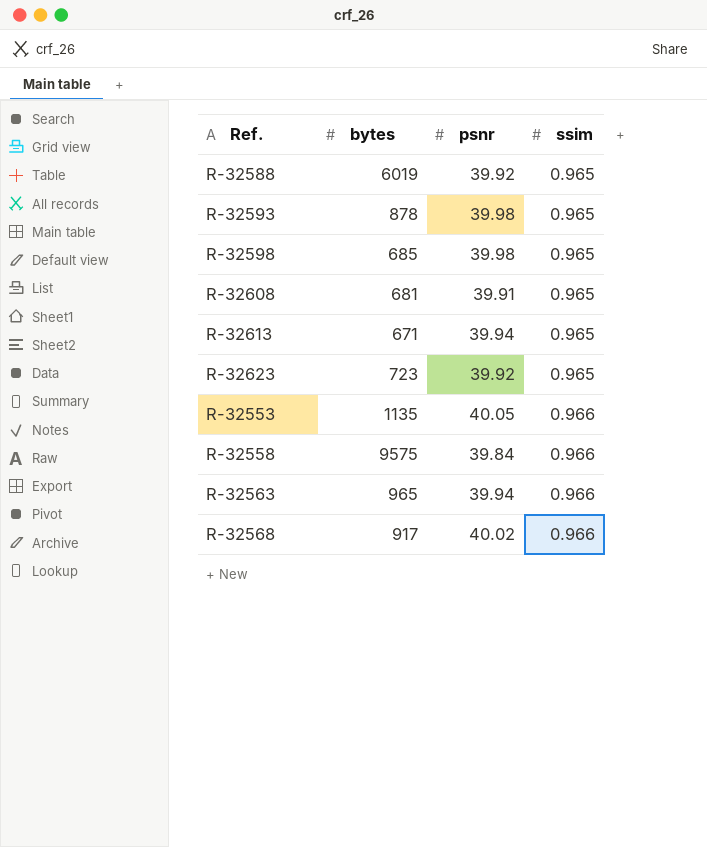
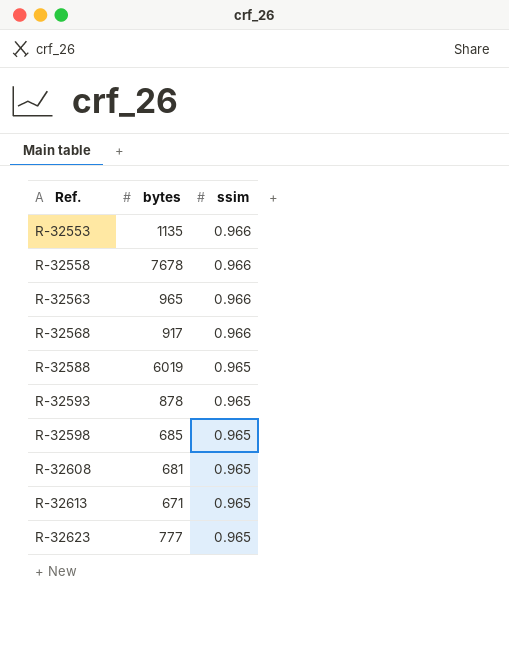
row order: ssim ascending -> Ref. ascending
column psnr | position: 3 -> none
R-32558 | bytes: 9575 -> 7678
R-32623 | bytes: 723 -> 777

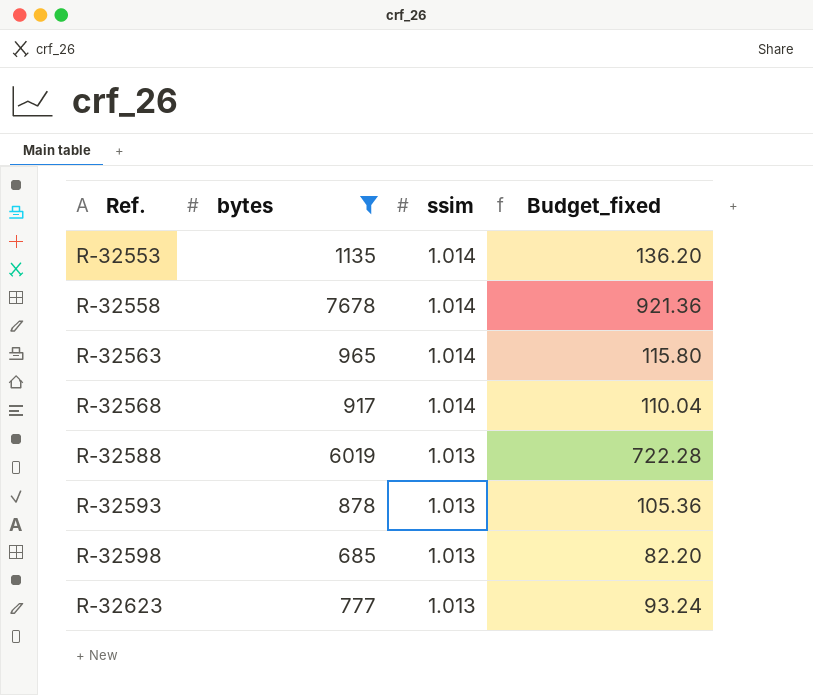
filter: none -> bytes >= 685
column Budget_fixed | formula: none -> [bytes] * 0.12
R-32553 | ssim: 0.966 -> 1.014
R-32558 | ssim: 0.966 -> 1.014
R-32563 | ssim: 0.966 -> 1.014
R-32568 | ssim: 0.966 -> 1.014
R-32588 | ssim: 0.965 -> 1.013
R-32593 | ssim: 0.965 -> 1.013
R-32598 | ssim: 0.965 -> 1.013
R-32623 | ssim: 0.965 -> 1.013

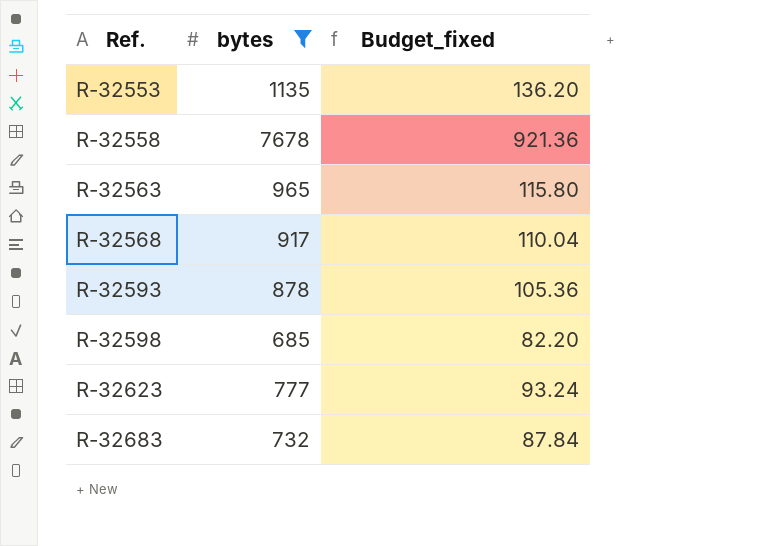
column ssim | position: 3 -> none
row R-32588: 6019 | 1.013 | 722.28 -> none
row R-32683: none -> 732 | 87.84

